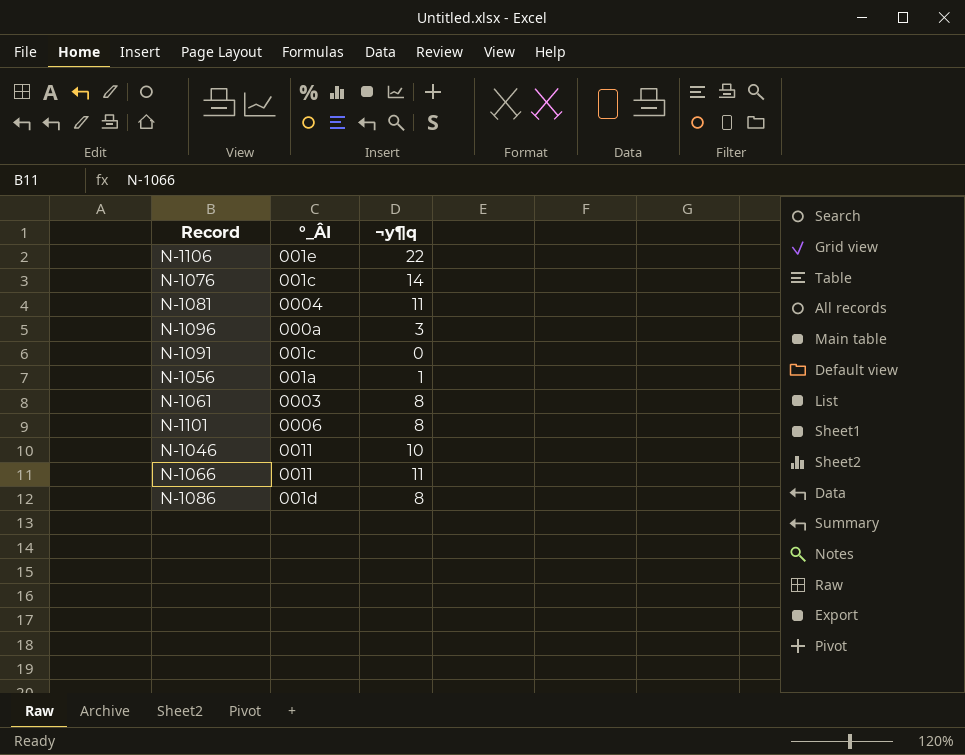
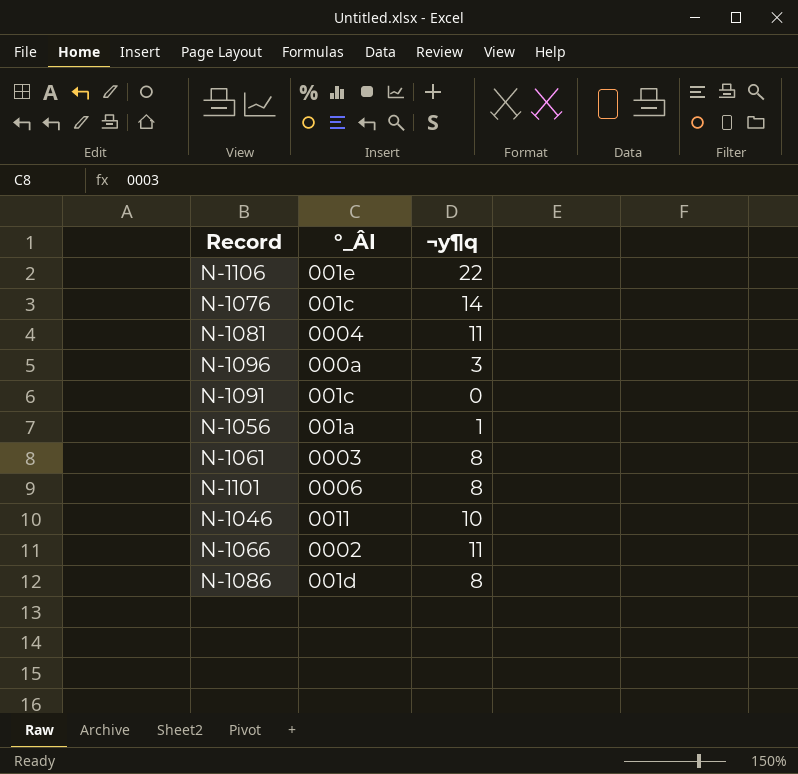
N-1066 | °_ÂI: 0011 -> 0002

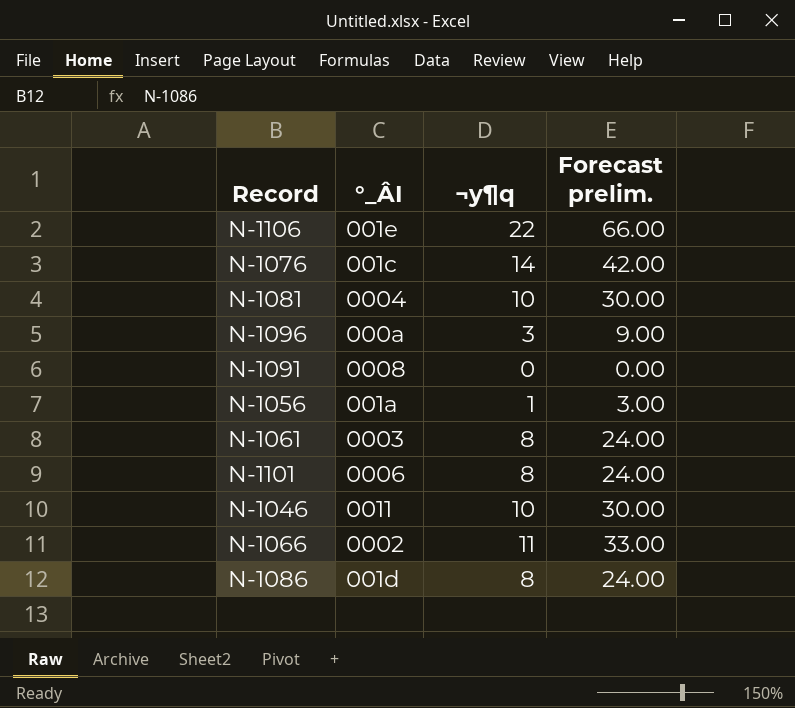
column Forecast prelim. | formula: none -> [¬y¶q] * 3
N-1081 | ¬y¶q: 11 -> 10
N-1091 | °_ÂI: 001c -> 0008

